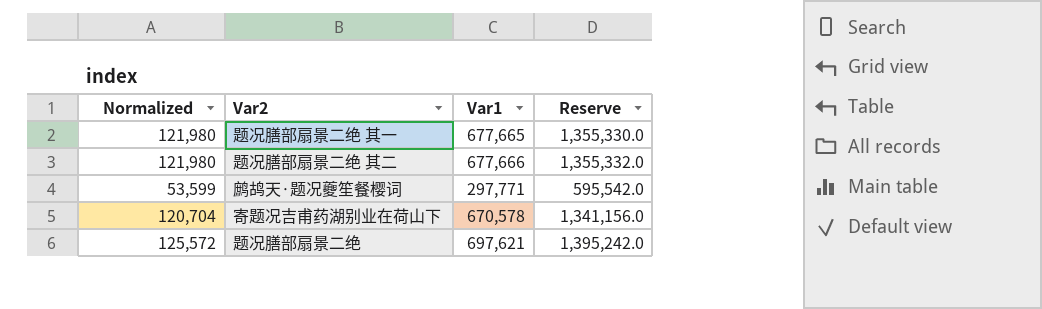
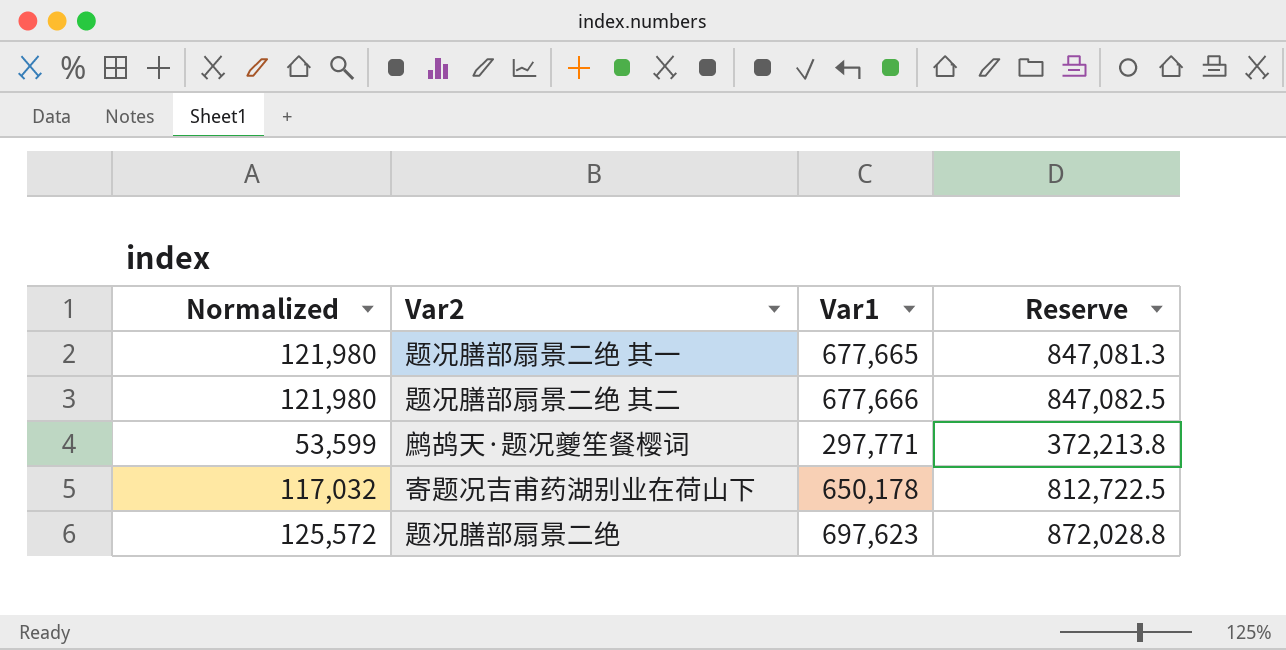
column Reserve | formula: [Var1] * 2 -> [Var1] * 1.25
寄题况吉甫药湖别业在荷山下 | Normalized: 120,704 -> 117,032
寄题况吉甫药湖别业在荷山下 | Var1: 670,578 -> 650,178
题况膳部扇景二绝 | Var1: 697,621 -> 697,623

